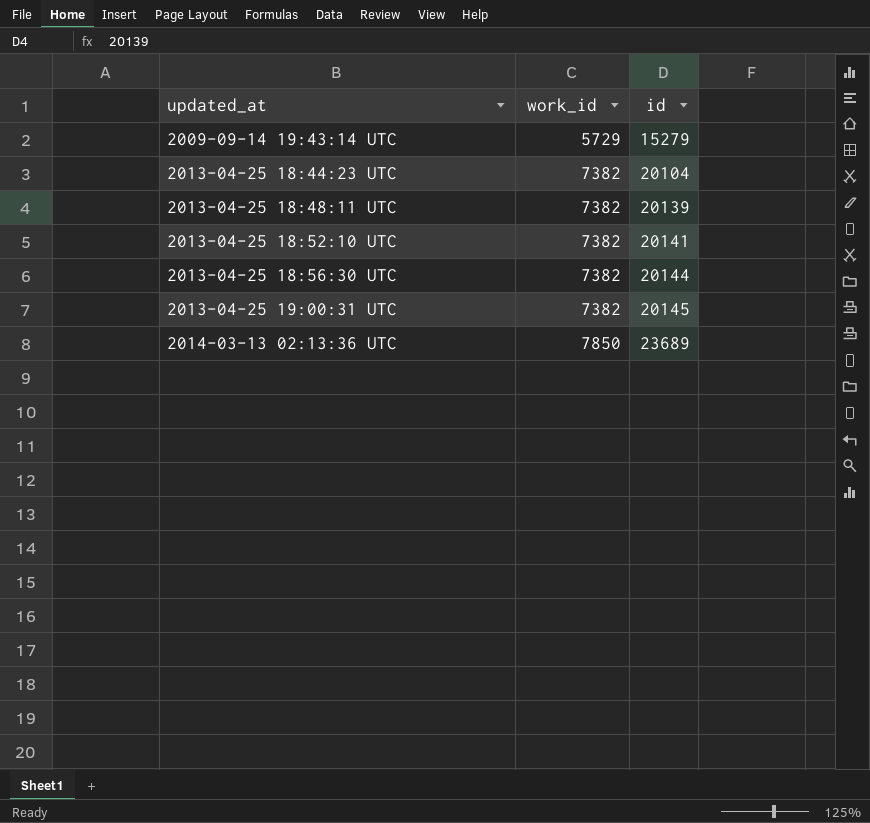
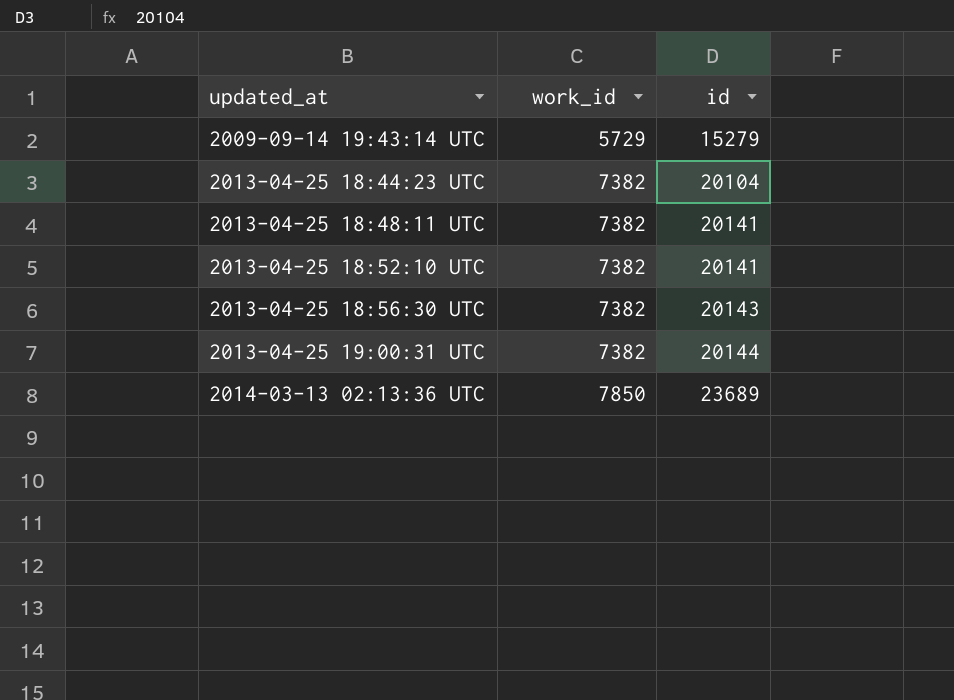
2013-04-25 18:48:11 UTC | id: 20139 -> 20141
2013-04-25 18:56:30 UTC | id: 20144 -> 20143
2013-04-25 19:00:31 UTC | id: 20145 -> 20144

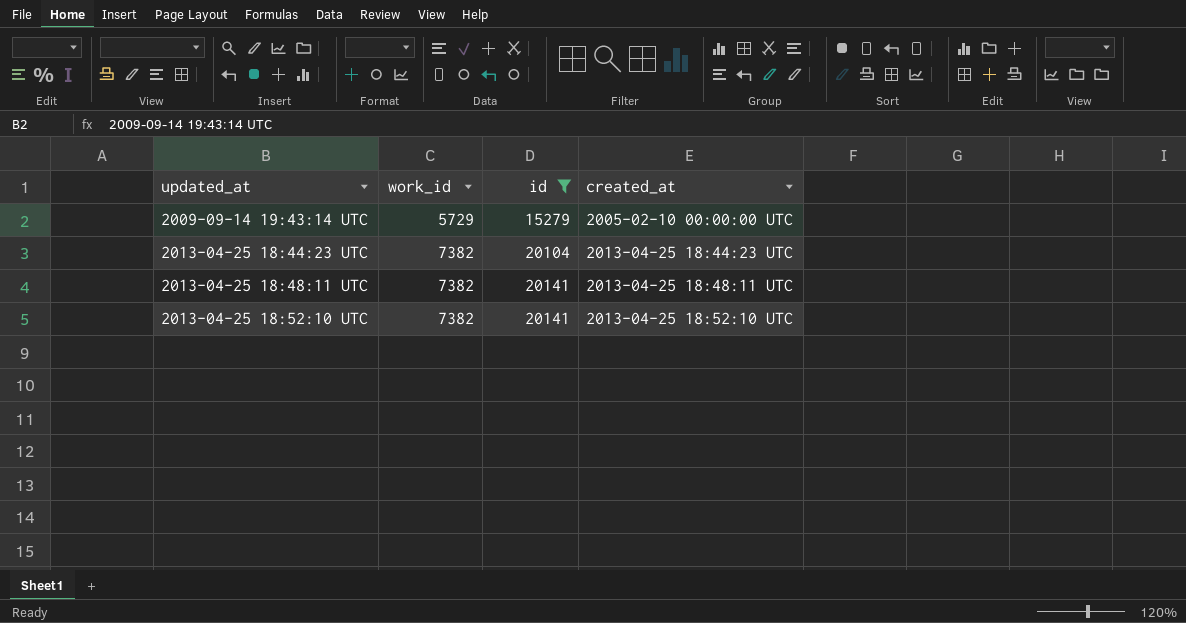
filter: none -> id <= 20141
column created_at | position: none -> 4

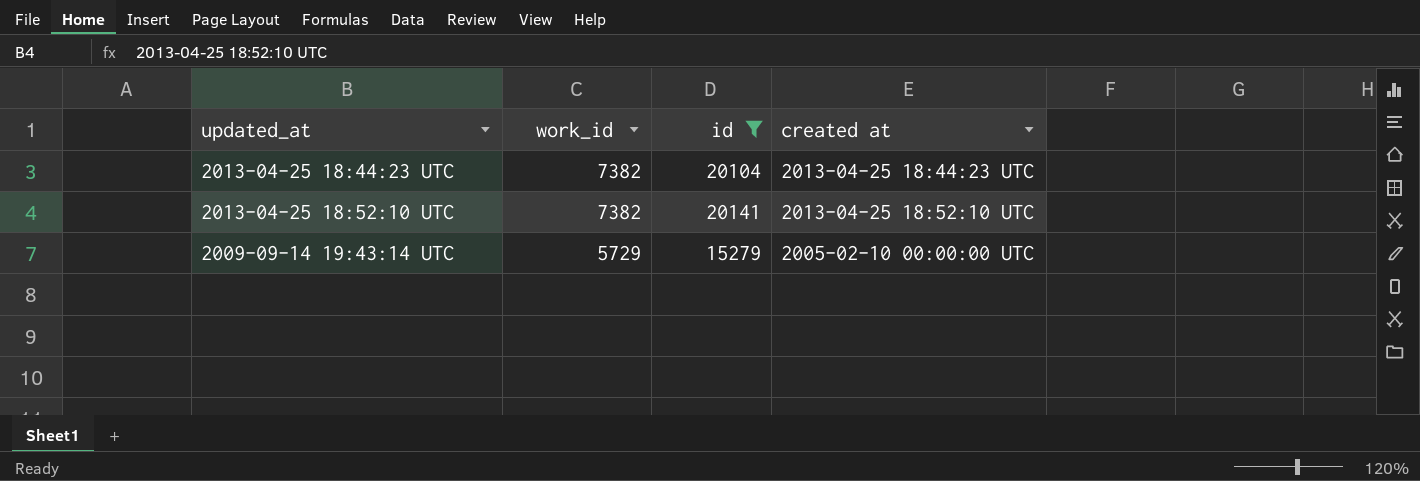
row order: updated_at ascending -> work_id descending
column name: created_at -> created at
row 2013-04-25 18:48:11 UTC: 7382 | 20141 | 2013-04-25 18:48:11 UTC -> none

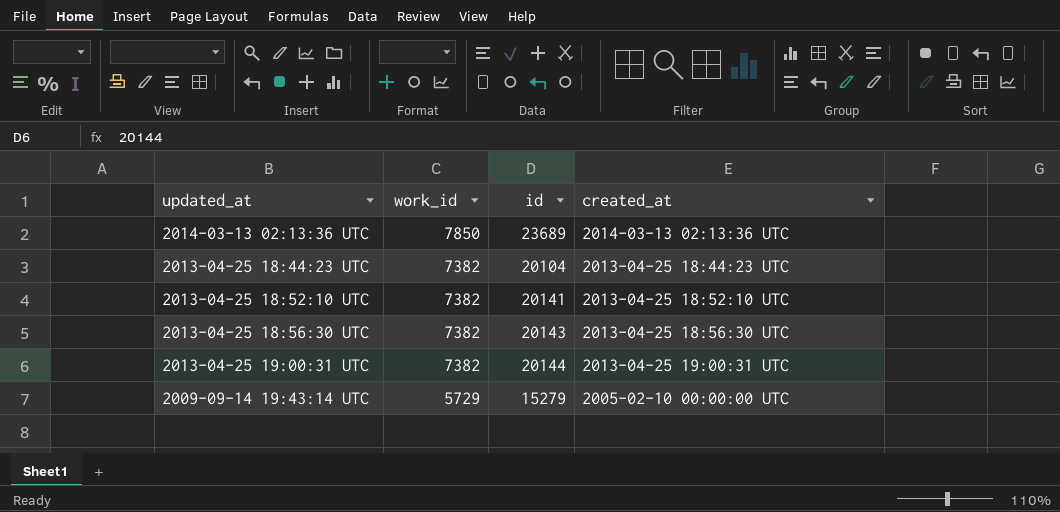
filter: id <= 20141 -> none
column name: created at -> created_at

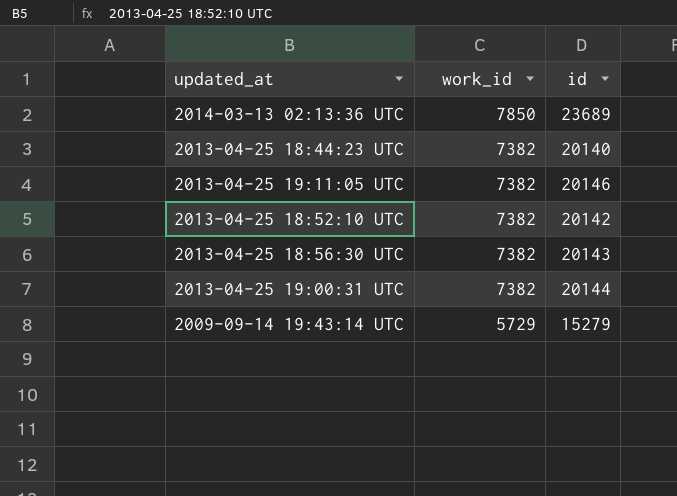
column created_at | position: 4 -> none
2013-04-25 18:44:23 UTC | id: 20104 -> 20140
row 2013-04-25 19:11:05 UTC: none -> 7382 | 20146
2013-04-25 18:52:10 UTC | id: 20141 -> 20142

